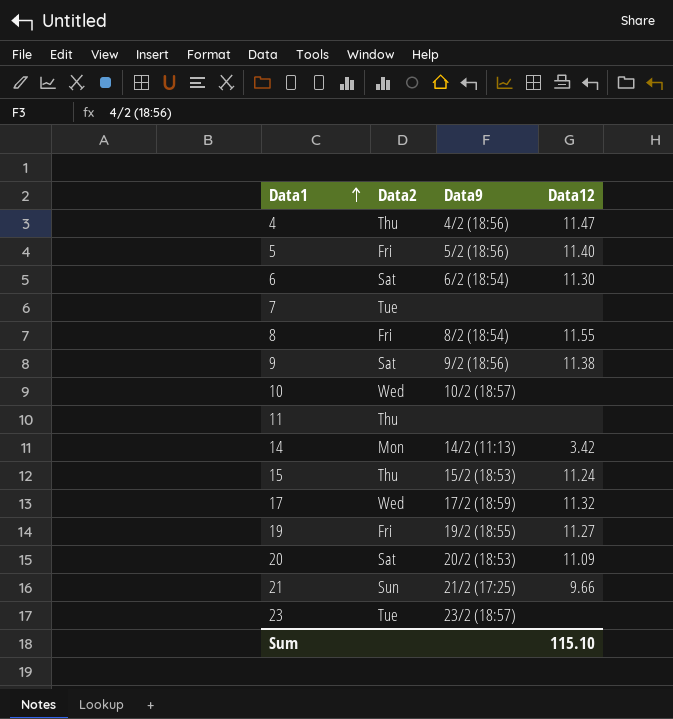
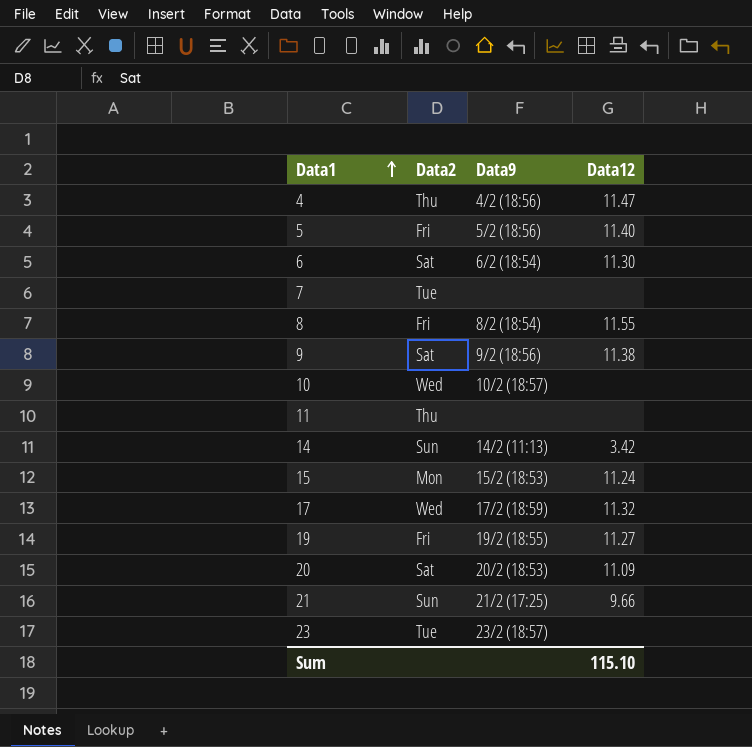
14 | Data2: Mon -> Sun
15 | Data2: Thu -> Mon

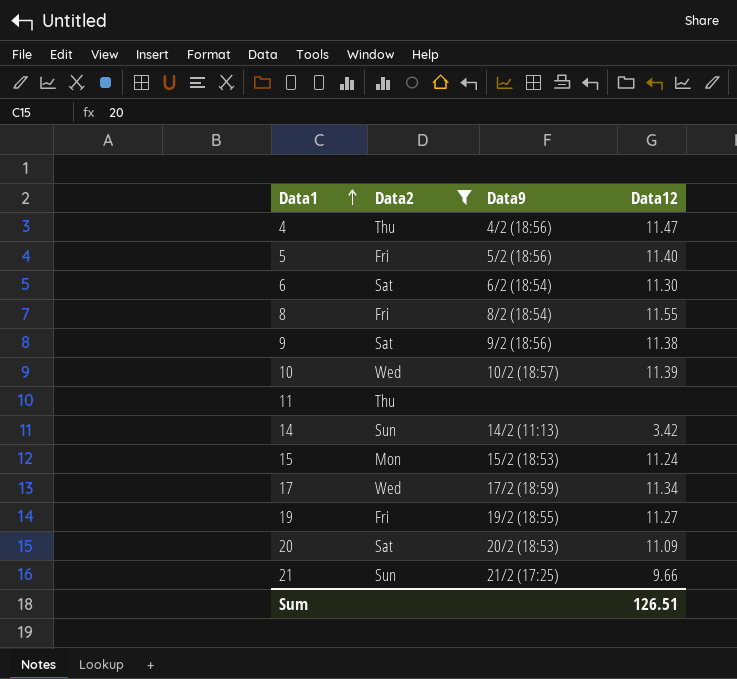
filter: none -> Data2 != Tue
10 | Data12: none -> 11.39
17 | Data12: 11.32 -> 11.34
Sum | Data12: 115.10 -> 126.51

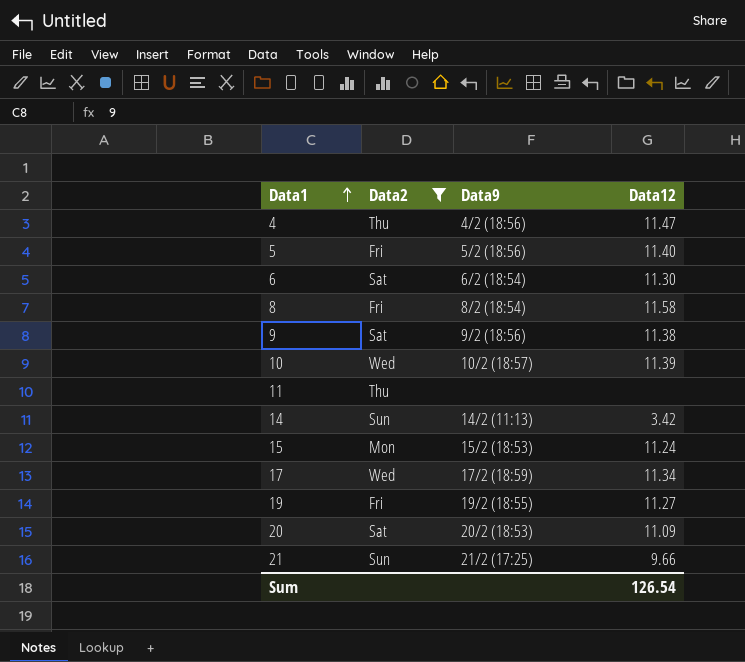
8 | Data12: 11.55 -> 11.58
Sum | Data12: 126.51 -> 126.54

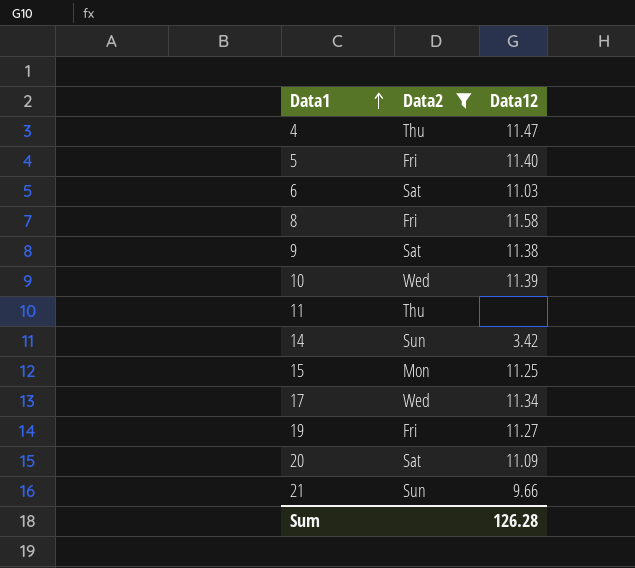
column Data9 | position: 3 -> none
6 | Data12: 11.30 -> 11.03
15 | Data12: 11.24 -> 11.25
Sum | Data12: 126.54 -> 126.28

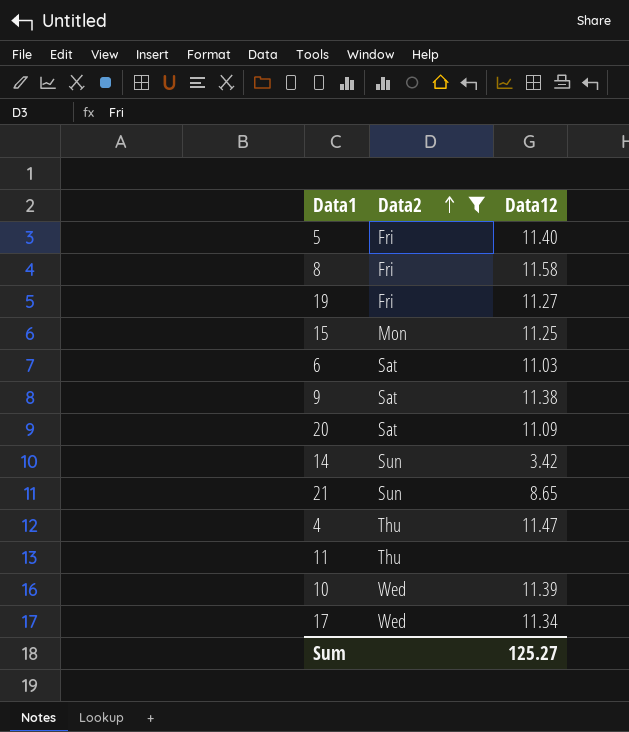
row order: Data1 ascending -> Data2 ascending
21 | Data12: 9.66 -> 8.65
Sum | Data12: 126.28 -> 125.27

